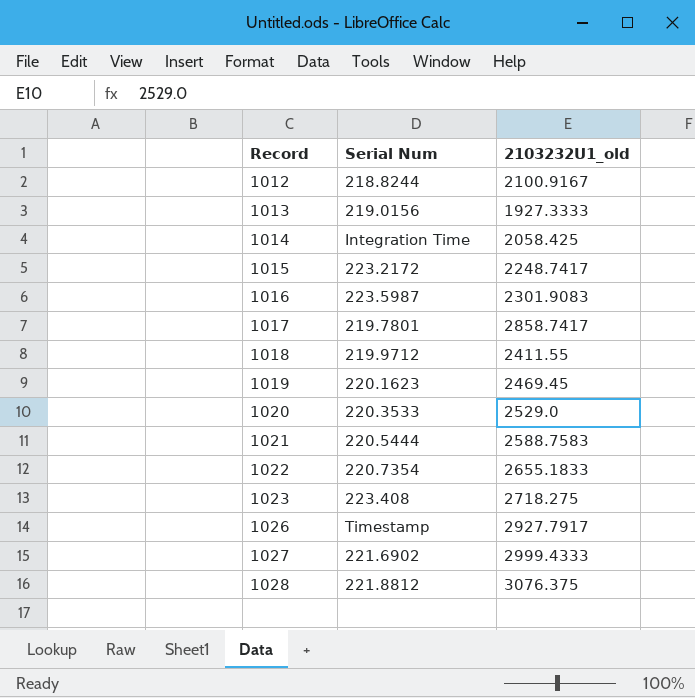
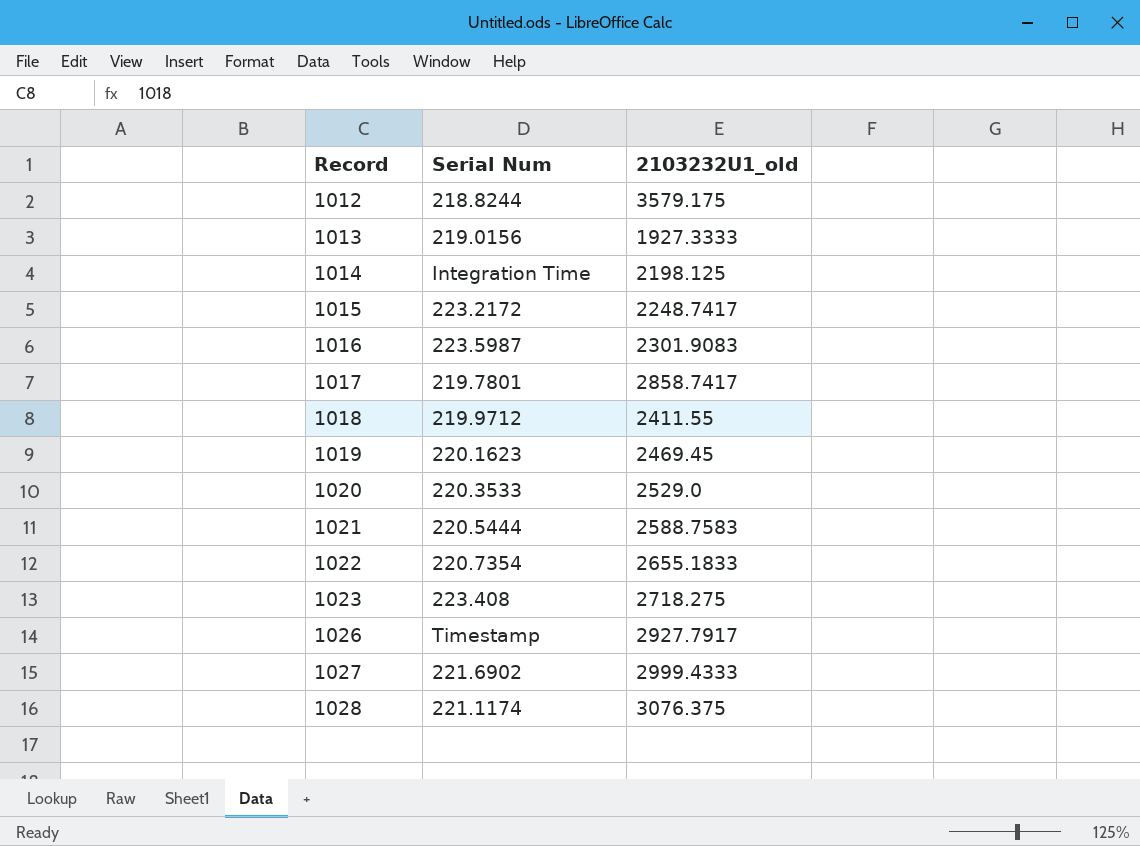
1012 | 2103232U1_old: 2100.9167 -> 3579.175
1014 | 2103232U1_old: 2058.425 -> 2198.125
1028 | Serial Num: 221.8812 -> 221.1174

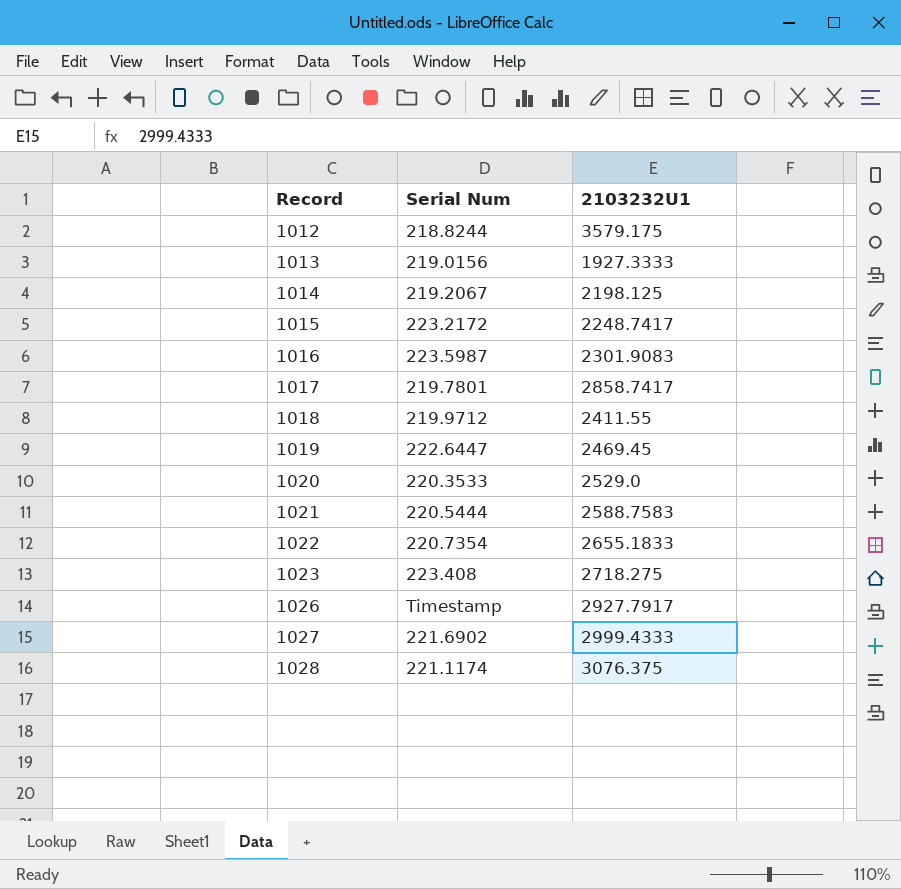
column name: 2103232U1_old -> 2103232U1
1014 | Serial Num: Integration Time -> 219.2067
1019 | Serial Num: 220.1623 -> 222.6447

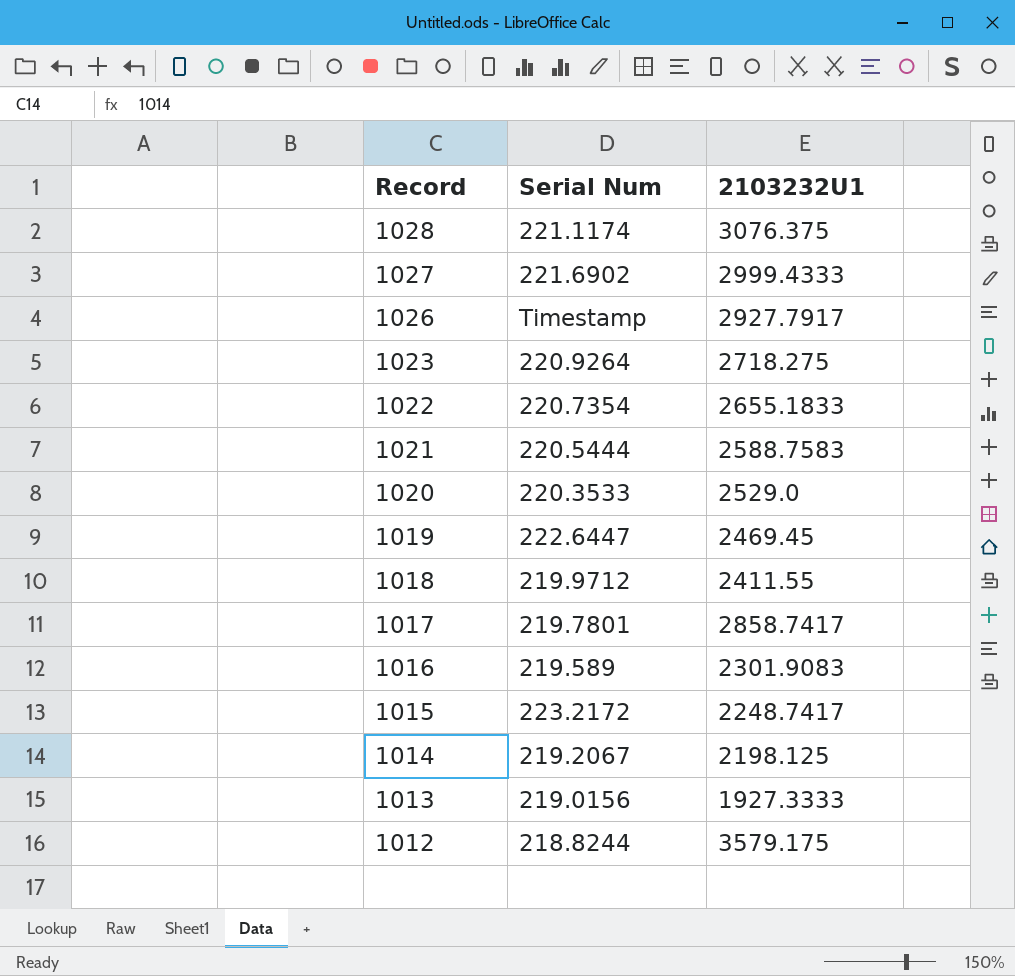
row order: Record ascending -> Record descending
1023 | Serial Num: 223.408 -> 220.9264
1016 | Serial Num: 223.5987 -> 219.589

